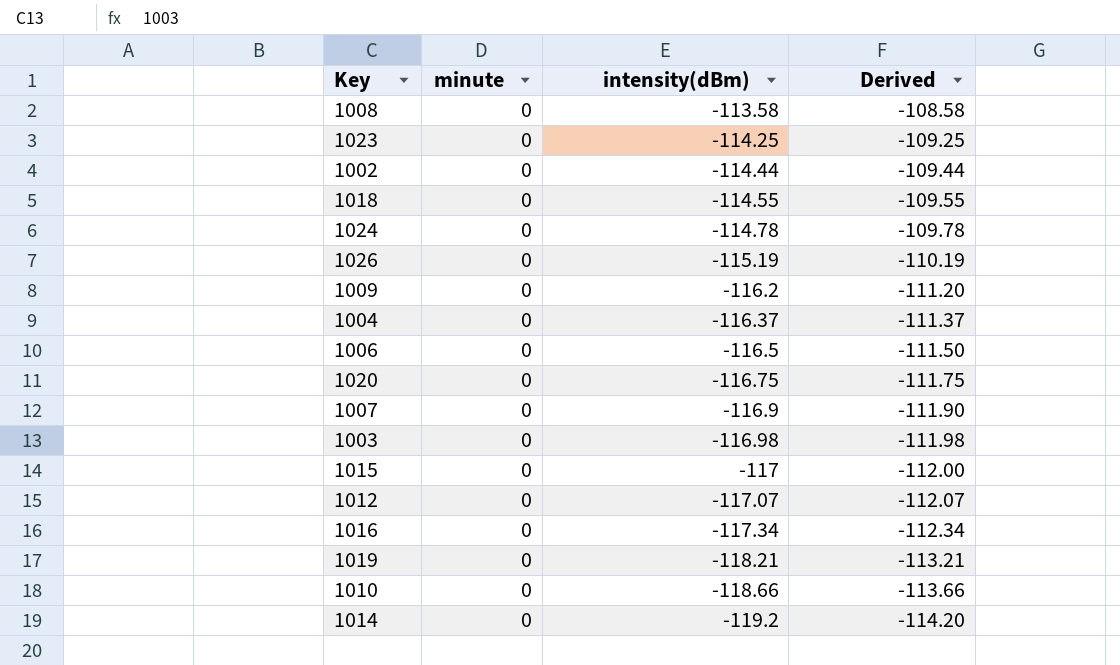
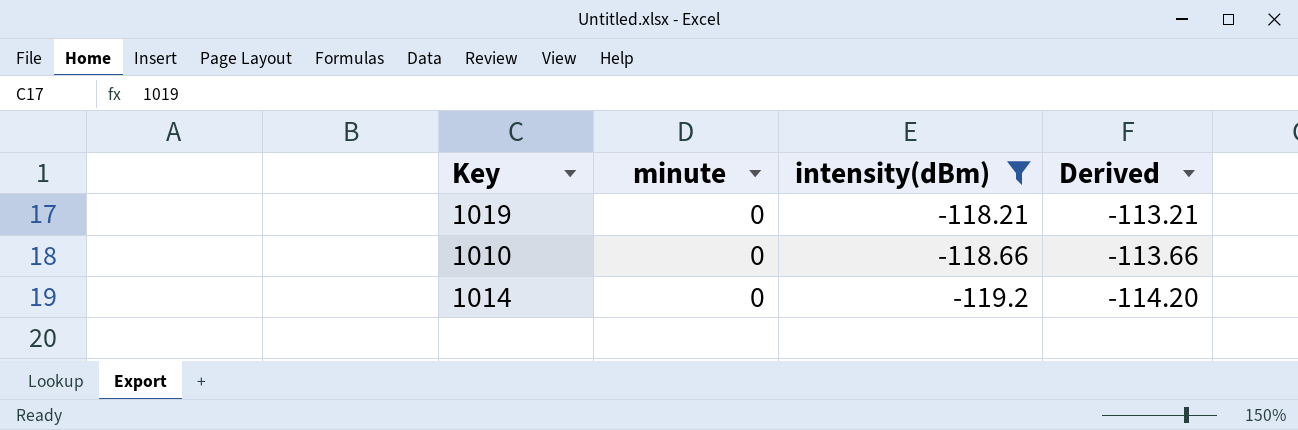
filter: none -> intensity(dBm) <= -118.21

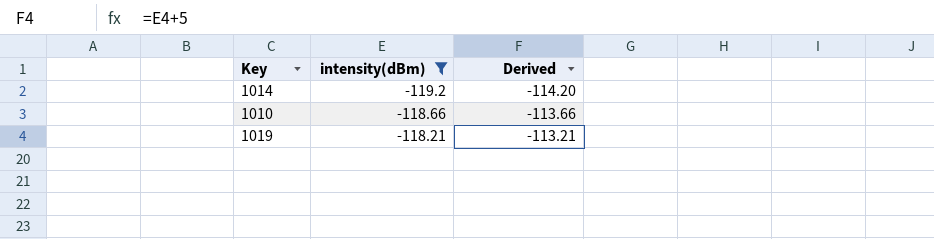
row order: intensity(dBm) descending -> intensity(dBm) ascending
column minute | position: 2 -> none

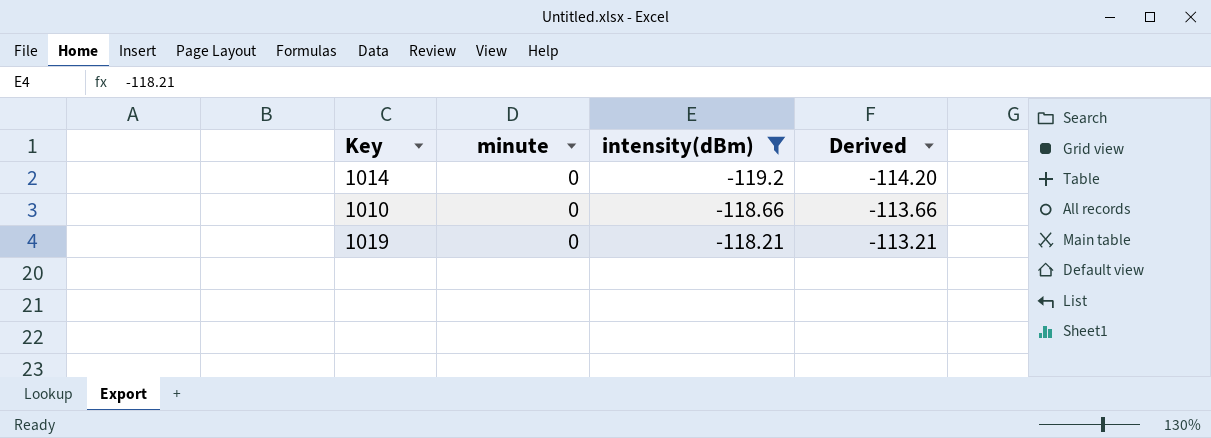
column minute | position: none -> 2

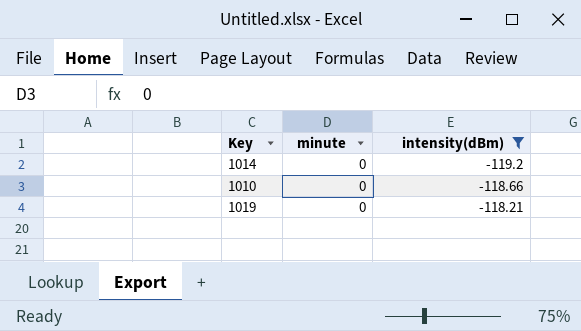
column Derived | formula: [intensity(dBm)] + 5 -> none

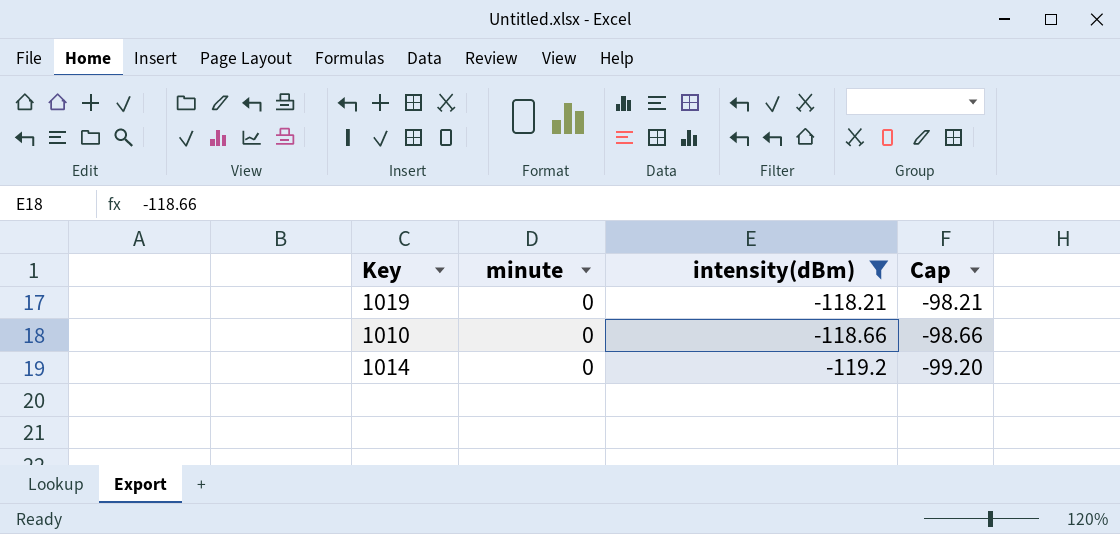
row order: intensity(dBm) ascending -> intensity(dBm) descending
column Cap | formula: none -> [intensity(dBm)] + 20

